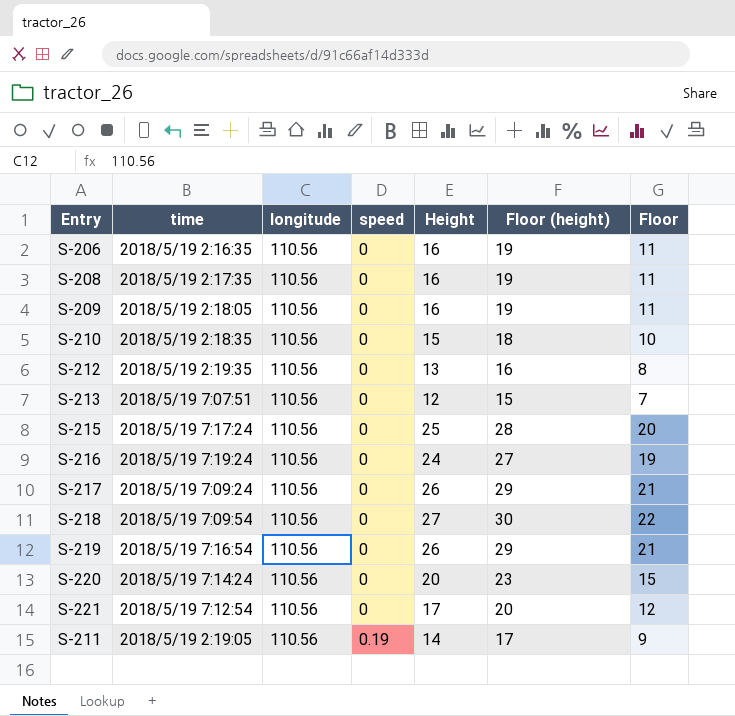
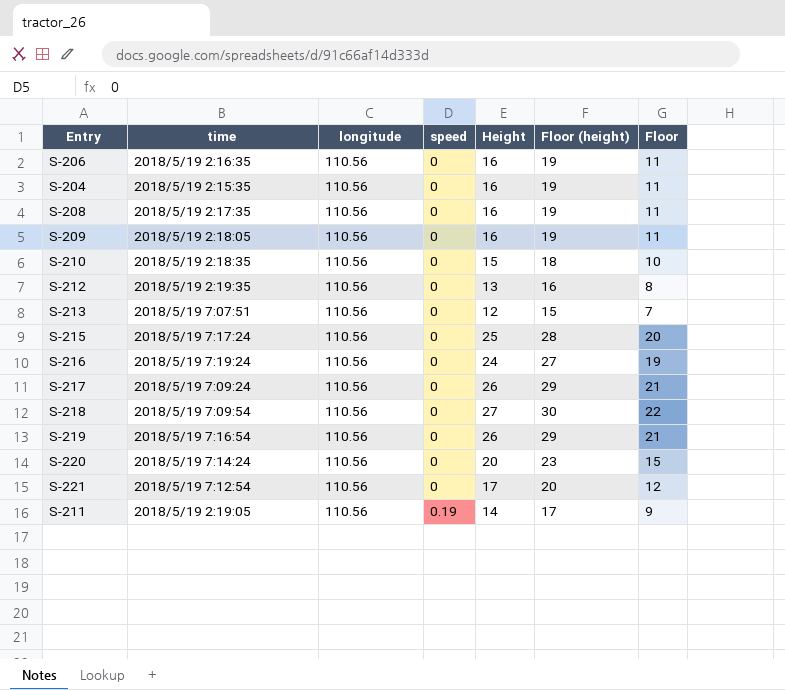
row S-204: none -> 2018/5/19 2:15:35 | 110.56 | 0 | 16 | 19 | 11

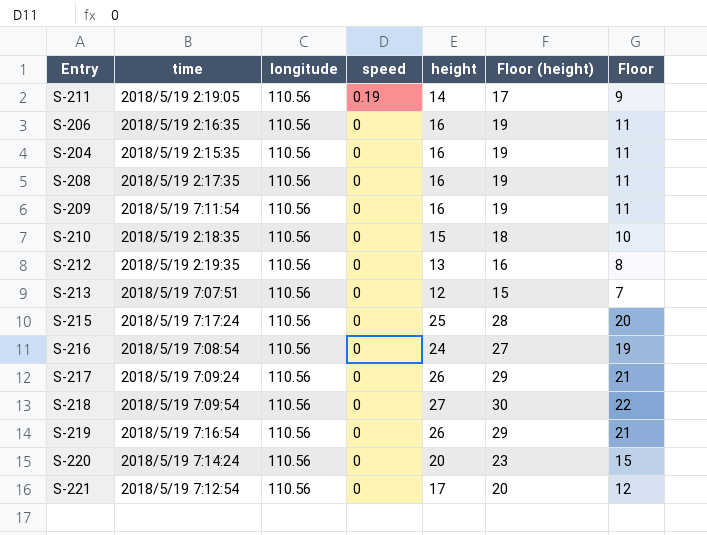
row order: speed ascending -> speed descending
column name: Height -> height
S-209 | time: 2018/5/19 2:18:05 -> 2018/5/19 7:11:54
S-216 | time: 2018/5/19 7:19:24 -> 2018/5/19 7:08:54

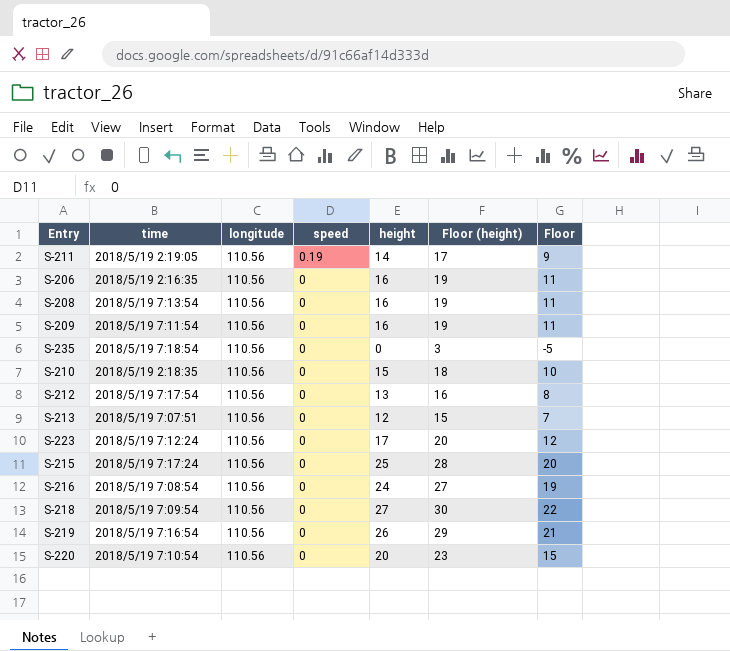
row S-204: 2018/5/19 2:15:35 | 110.56 | 0 | 16 | 19 | 11 -> none
row S-217: 2018/5/19 7:09:24 | 110.56 | 0 | 26 | 29 | 21 -> none
row S-221: 2018/5/19 7:12:54 | 110.56 | 0 | 17 | 20 | 12 -> none
S-208 | time: 2018/5/19 2:17:35 -> 2018/5/19 7:13:54
row S-235: none -> 2018/5/19 7:18:54 | 110.56 | 0 | 0 | 3 | -5
S-212 | time: 2018/5/19 2:19:35 -> 2018/5/19 7:17:54
row S-223: none -> 2018/5/19 7:12:24 | 110.56 | 0 | 17 | 20 | 12
S-220 | time: 2018/5/19 7:14:24 -> 2018/5/19 7:10:54

